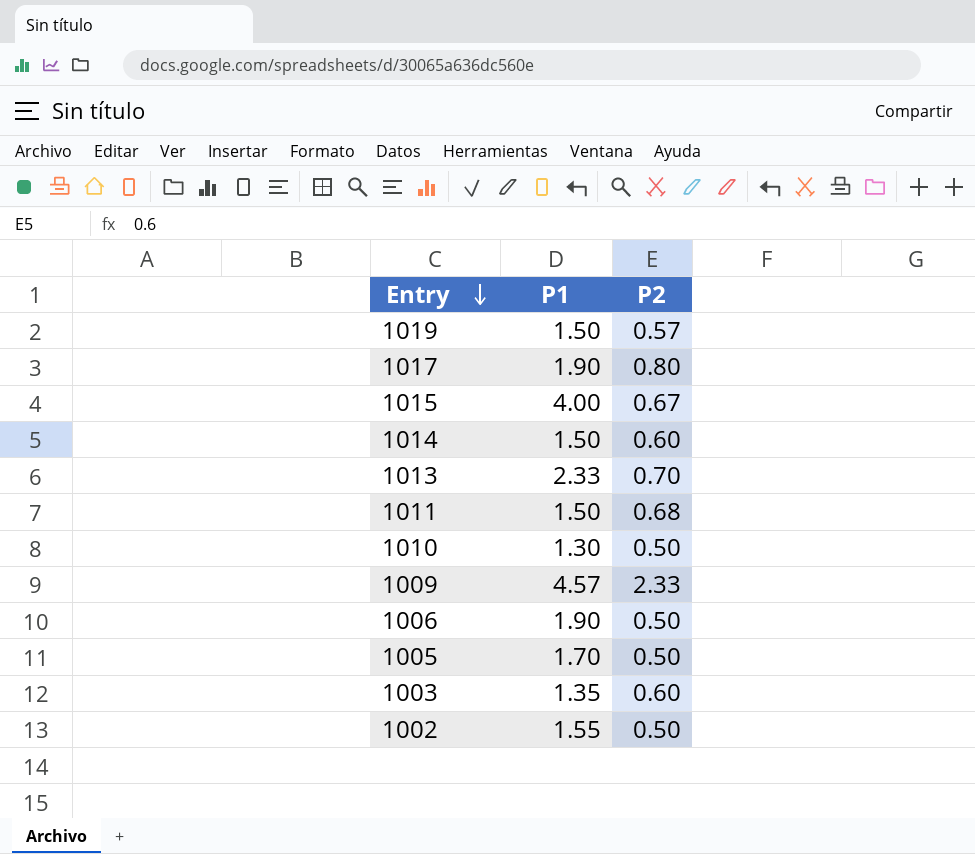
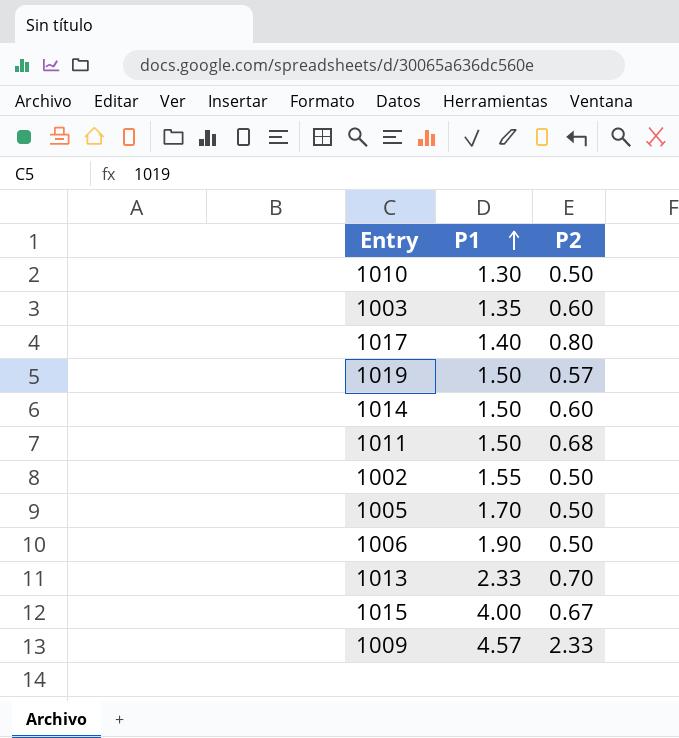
row order: Entry descending -> P1 ascending
1017 | P1: 1.90 -> 1.40

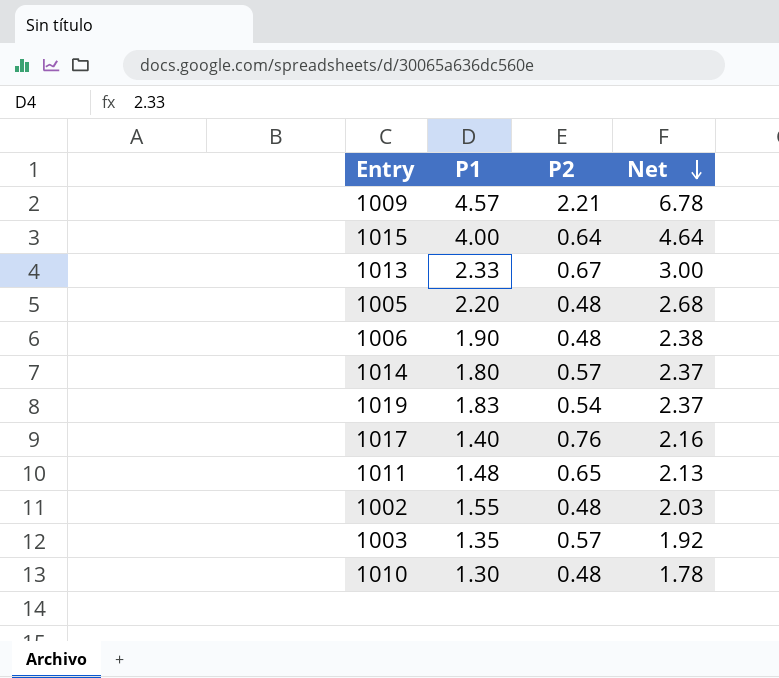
row order: P1 ascending -> Net descending
column Net | formula: none -> [P1] + [P2]
1009 | P2: 2.33 -> 2.21
1015 | P2: 0.67 -> 0.64
1013 | P2: 0.70 -> 0.67
1005 | P1: 1.70 -> 2.20
1005 | P2: 0.50 -> 0.48
1006 | P2: 0.50 -> 0.48
1014 | P1: 1.50 -> 1.80
1014 | P2: 0.60 -> 0.57
1019 | P1: 1.50 -> 1.83
1019 | P2: 0.57 -> 0.54
1017 | P2: 0.80 -> 0.76
1011 | P1: 1.50 -> 1.48
1011 | P2: 0.68 -> 0.65
1002 | P2: 0.50 -> 0.48
1003 | P2: 0.60 -> 0.57
1010 | P2: 0.50 -> 0.48

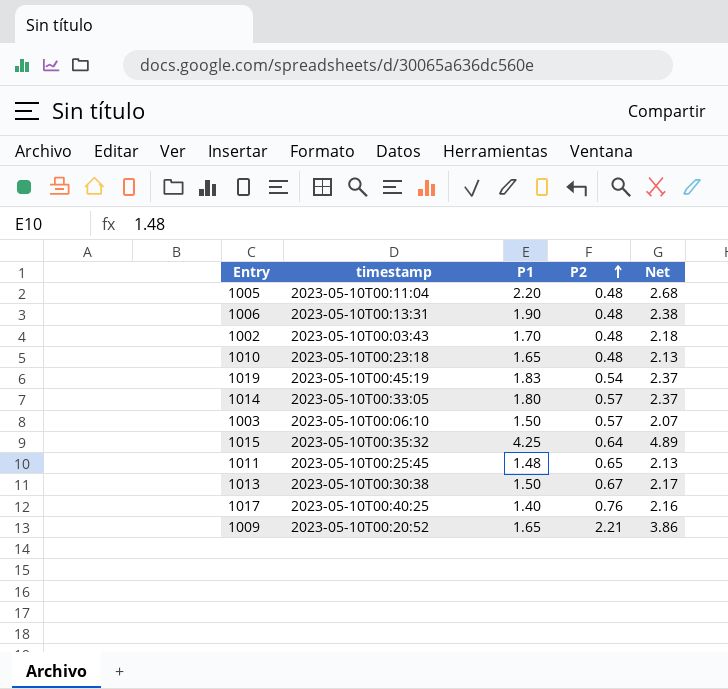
row order: Net descending -> P2 ascending
column timestamp | position: none -> 2
1002 | P1: 1.55 -> 1.70
1002 | Net: 2.03 -> 2.18
1010 | P1: 1.30 -> 1.65
1010 | Net: 1.78 -> 2.13
1003 | P1: 1.35 -> 1.50
1003 | Net: 1.92 -> 2.07
1015 | P1: 4.00 -> 4.25
1015 | Net: 4.64 -> 4.89
1013 | P1: 2.33 -> 1.50
1013 | Net: 3.00 -> 2.17
1009 | P1: 4.57 -> 1.65
1009 | Net: 6.78 -> 3.86

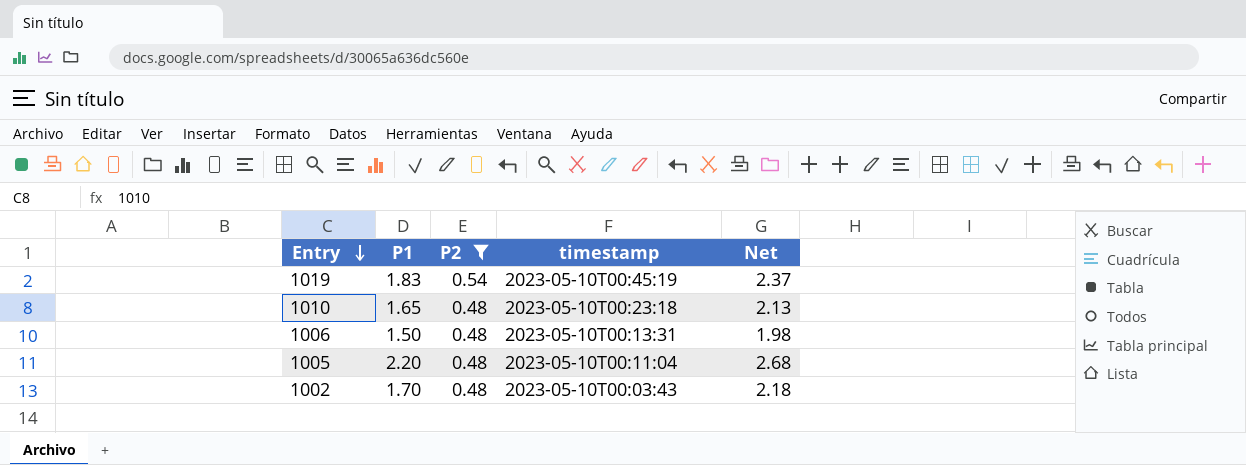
filter: none -> P2 <= 0.54
row order: P2 ascending -> Entry descending
column timestamp | position: 2 -> 4
1006 | P1: 1.90 -> 1.50
1006 | Net: 2.38 -> 1.98

